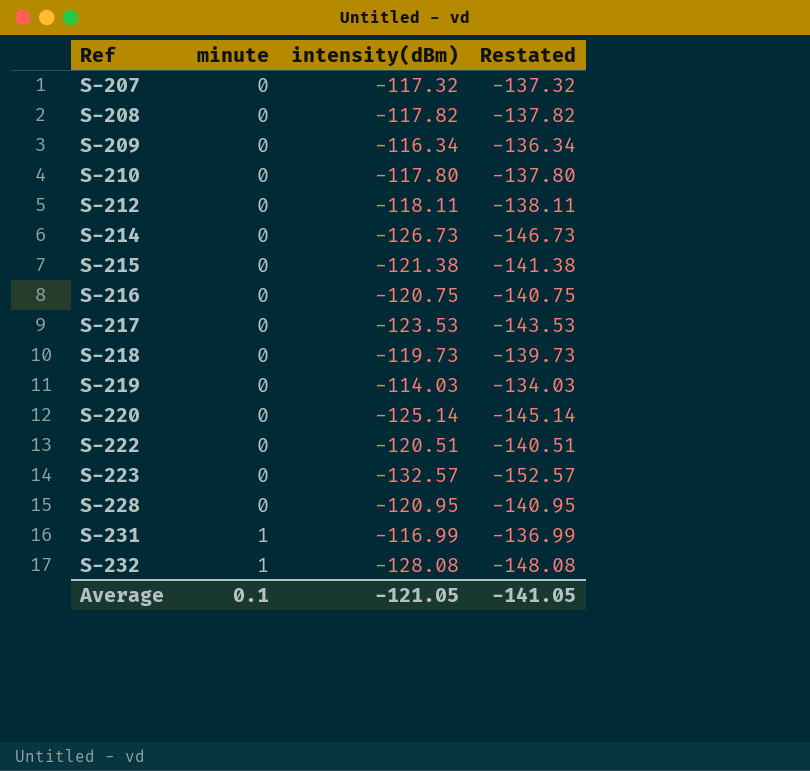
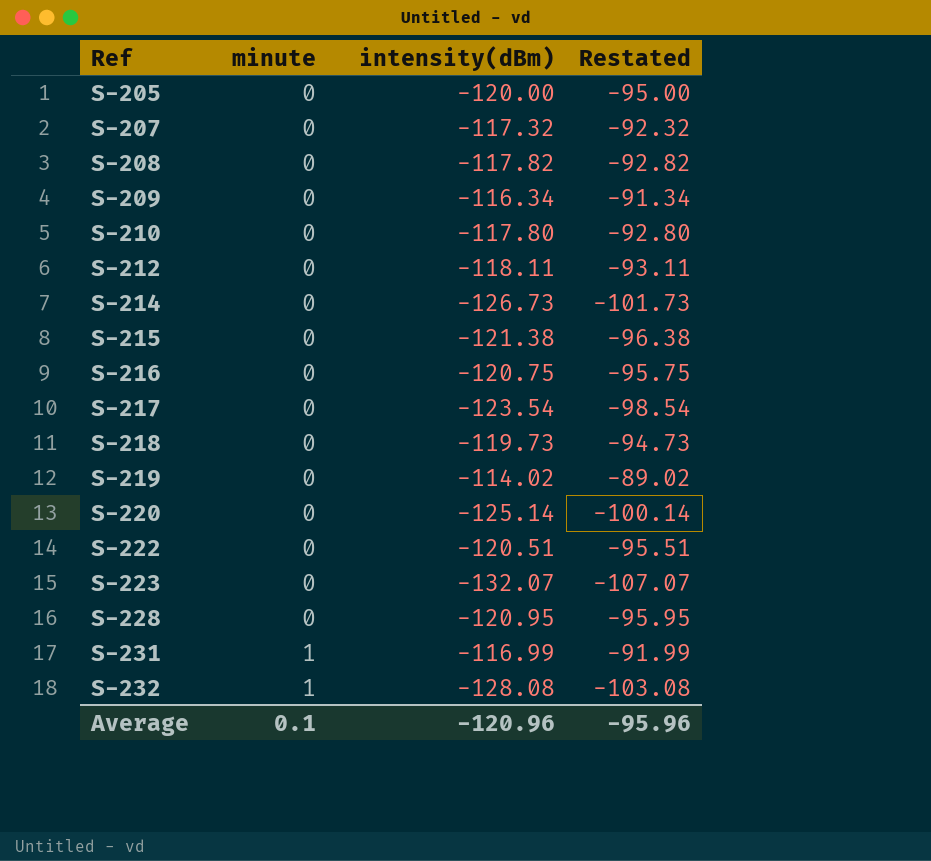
column Restated | formula: [intensity(dBm)] - 20 -> [intensity(dBm)] + 25
row S-205: none -> 0 | -120.00 | -95.00
S-217 | intensity(dBm): -123.53 -> -123.54
S-219 | intensity(dBm): -114.03 -> -114.02
S-223 | intensity(dBm): -132.57 -> -132.07
Average | intensity(dBm): -121.05 -> -120.96
Average | Restated: -141.05 -> -95.96

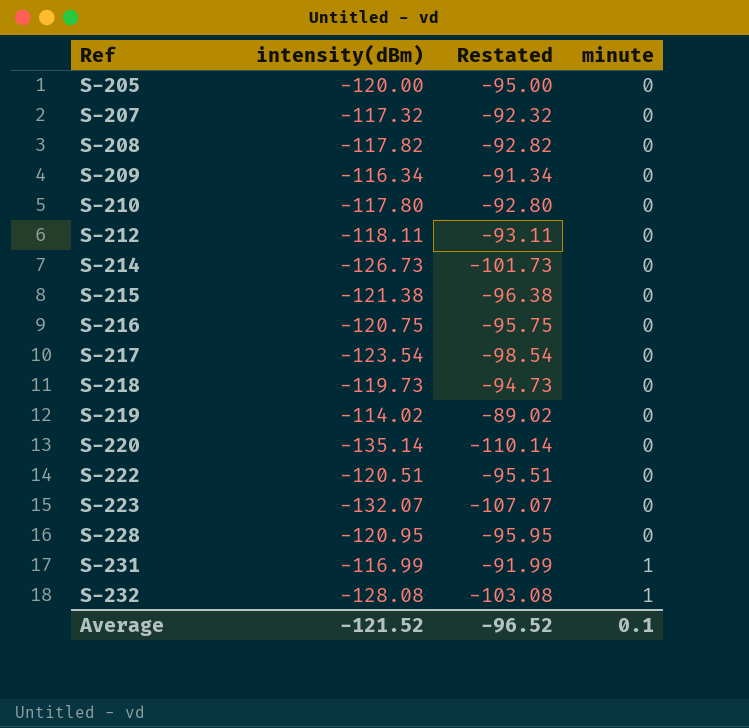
column minute | position: 2 -> 4
S-220 | intensity(dBm): -125.14 -> -135.14
S-220 | Restated: -100.14 -> -110.14
Average | intensity(dBm): -120.96 -> -121.52
Average | Restated: -95.96 -> -96.52

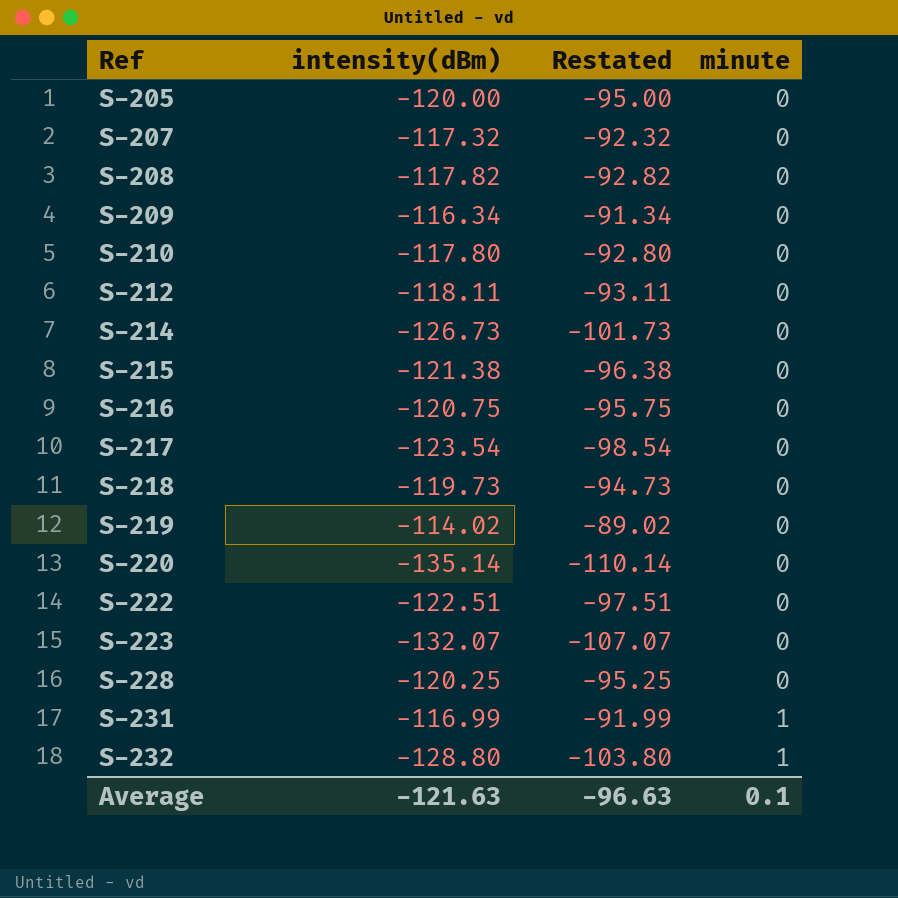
S-222 | intensity(dBm): -120.51 -> -122.51
S-222 | Restated: -95.51 -> -97.51
S-228 | intensity(dBm): -120.95 -> -120.25
S-228 | Restated: -95.95 -> -95.25
S-232 | intensity(dBm): -128.08 -> -128.80
S-232 | Restated: -103.08 -> -103.80
Average | intensity(dBm): -121.52 -> -121.63
Average | Restated: -96.52 -> -96.63

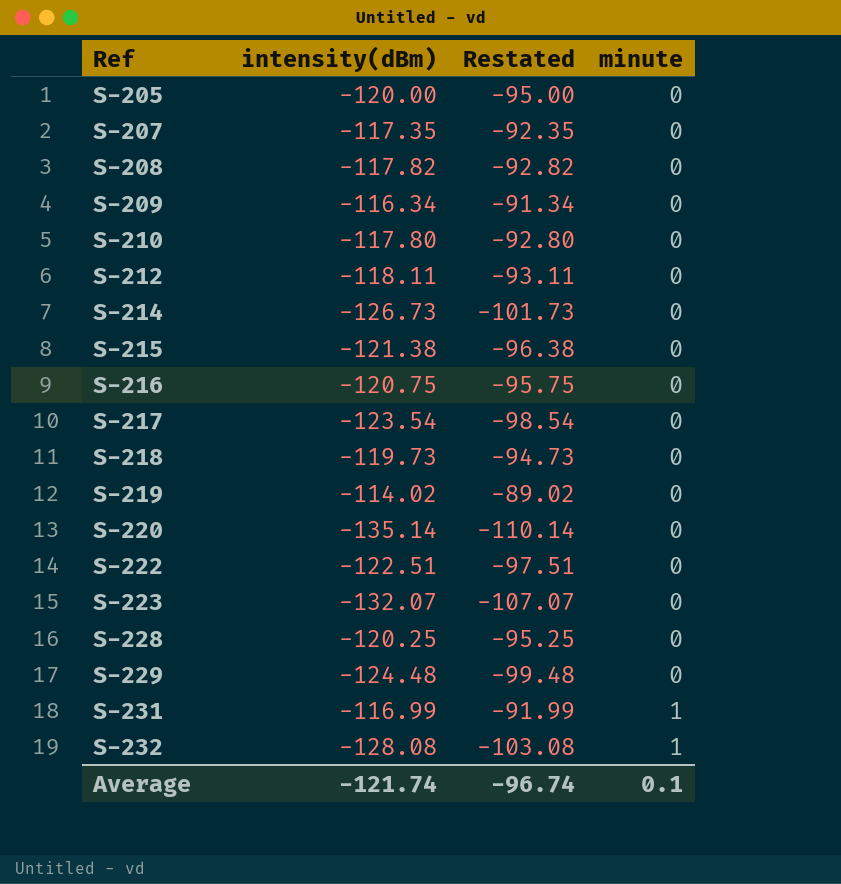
S-207 | intensity(dBm): -117.32 -> -117.35
S-207 | Restated: -92.32 -> -92.35
row S-229: none -> -124.48 | -99.48 | 0
S-232 | intensity(dBm): -128.80 -> -128.08
S-232 | Restated: -103.80 -> -103.08
Average | intensity(dBm): -121.63 -> -121.74
Average | Restated: -96.63 -> -96.74

